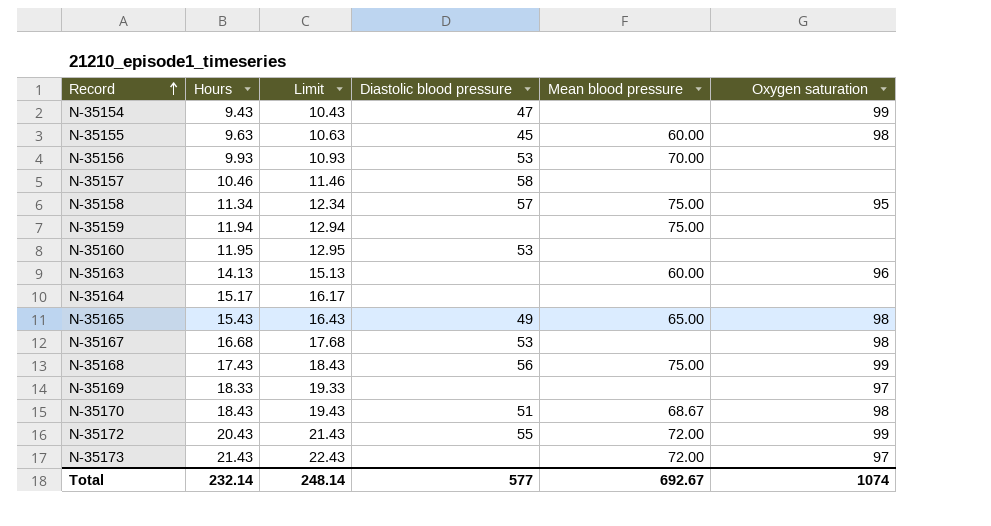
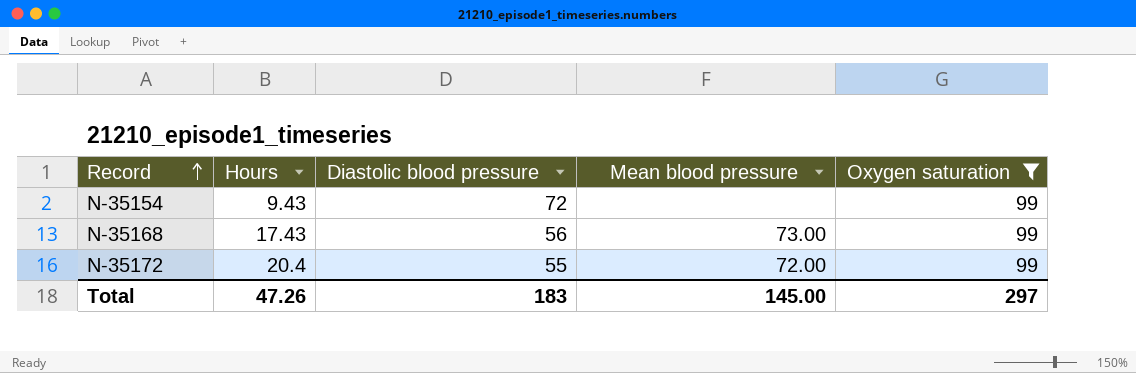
filter: none -> Oxygen saturation = 99
column Limit | formula: [Hours] + 1 -> none
N-35154 | Diastolic blood pressure: 47 -> 72
N-35168 | Mean blood pressure: 75.00 -> 73.00
N-35172 | Hours: 20.43 -> 20.4
Total | Hours: 232.14 -> 47.26
Total | Diastolic blood pressure: 577 -> 183
Total | Mean blood pressure: 692.67 -> 145.00
Total | Oxygen saturation: 1074 -> 297

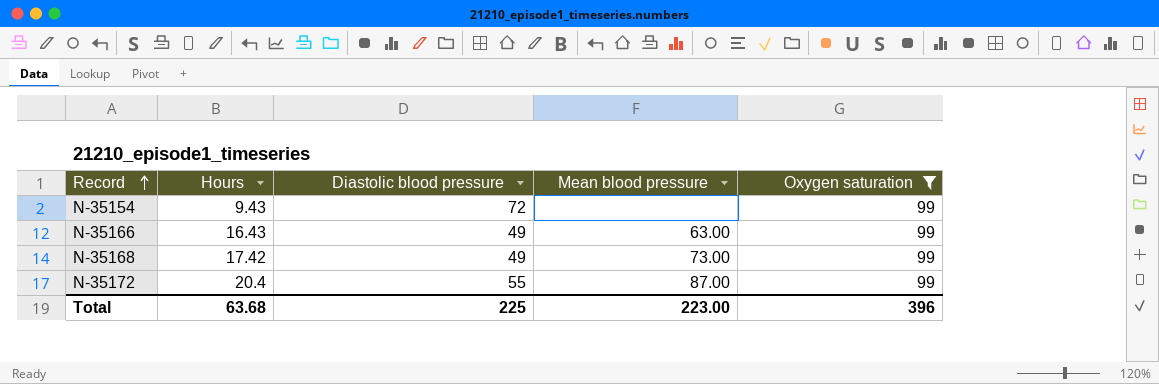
row N-35166: none -> 16.43 | 49 | 63.00 | 99
N-35168 | Hours: 17.43 -> 17.42
N-35168 | Diastolic blood pressure: 56 -> 49
N-35172 | Mean blood pressure: 72.00 -> 87.00
Total | Hours: 47.26 -> 63.68
Total | Diastolic blood pressure: 183 -> 225
Total | Mean blood pressure: 145.00 -> 223.00
Total | Oxygen saturation: 297 -> 396

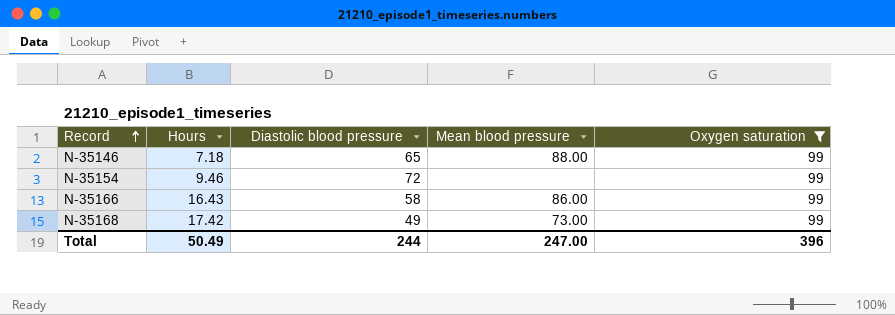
row N-35172: 20.4 | 55 | 87.00 | 99 -> none
row N-35146: none -> 7.18 | 65 | 88.00 | 99
N-35154 | Hours: 9.43 -> 9.46
N-35166 | Diastolic blood pressure: 49 -> 58
N-35166 | Mean blood pressure: 63.00 -> 86.00
Total | Hours: 63.68 -> 50.49
Total | Diastolic blood pressure: 225 -> 244
Total | Mean blood pressure: 223.00 -> 247.00

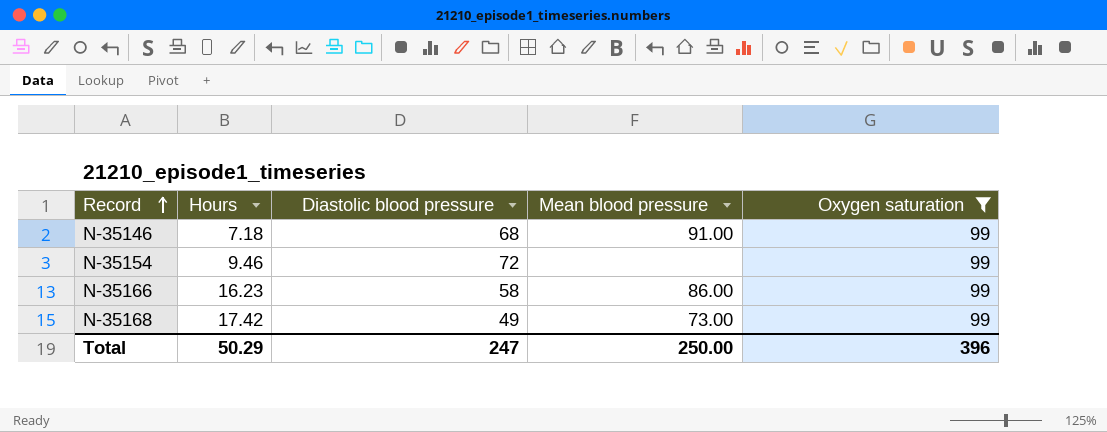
N-35146 | Diastolic blood pressure: 65 -> 68
N-35146 | Mean blood pressure: 88.00 -> 91.00
N-35166 | Hours: 16.43 -> 16.23
Total | Hours: 50.49 -> 50.29
Total | Diastolic blood pressure: 244 -> 247
Total | Mean blood pressure: 247.00 -> 250.00

